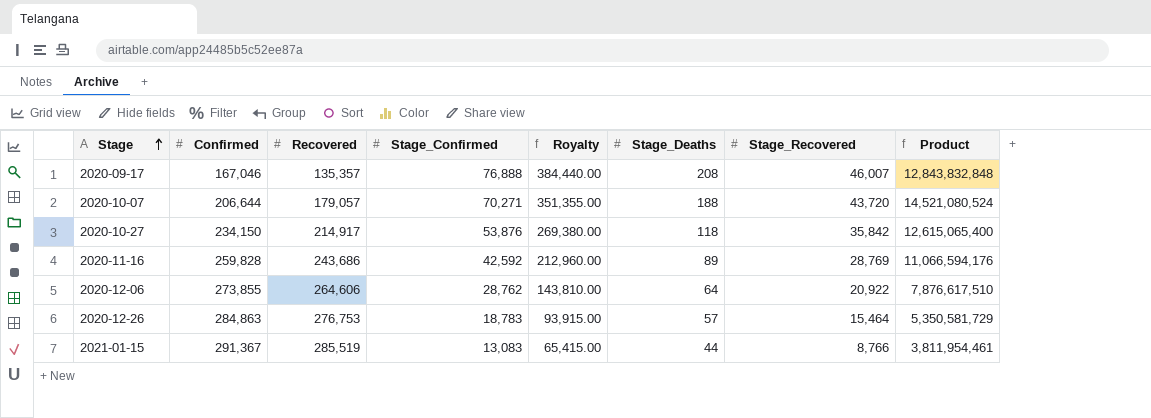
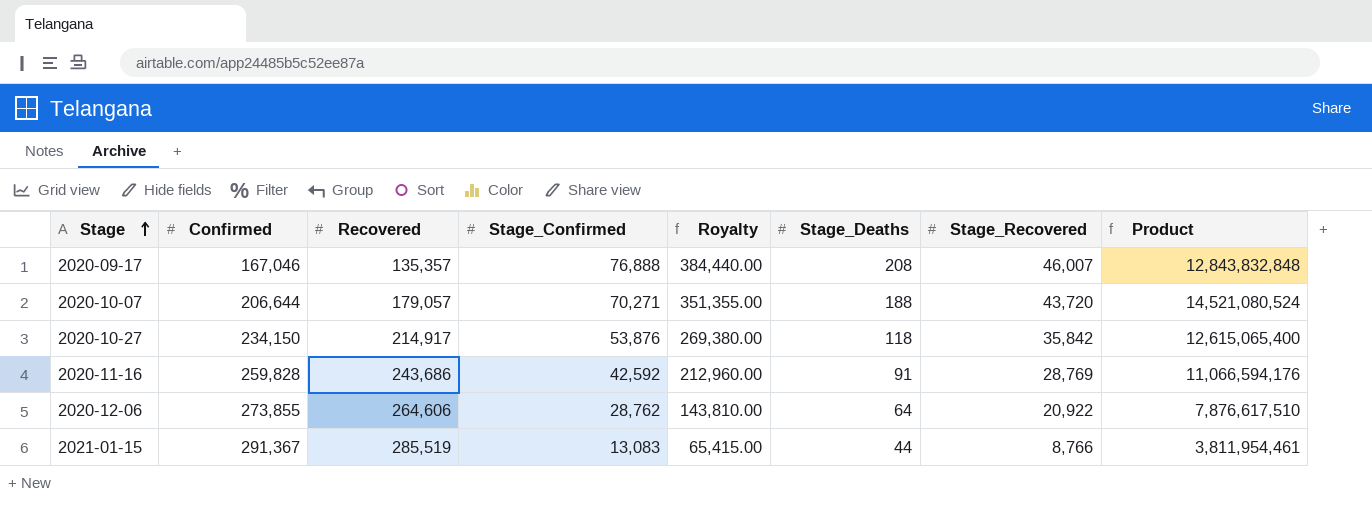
row 2020-12-26: 284,863 | 276,753 | 18,783 | 93,915.00 | 57 | 15,464 | 5,350,581,729 -> none
2020-11-16 | Stage_Deaths: 89 -> 91

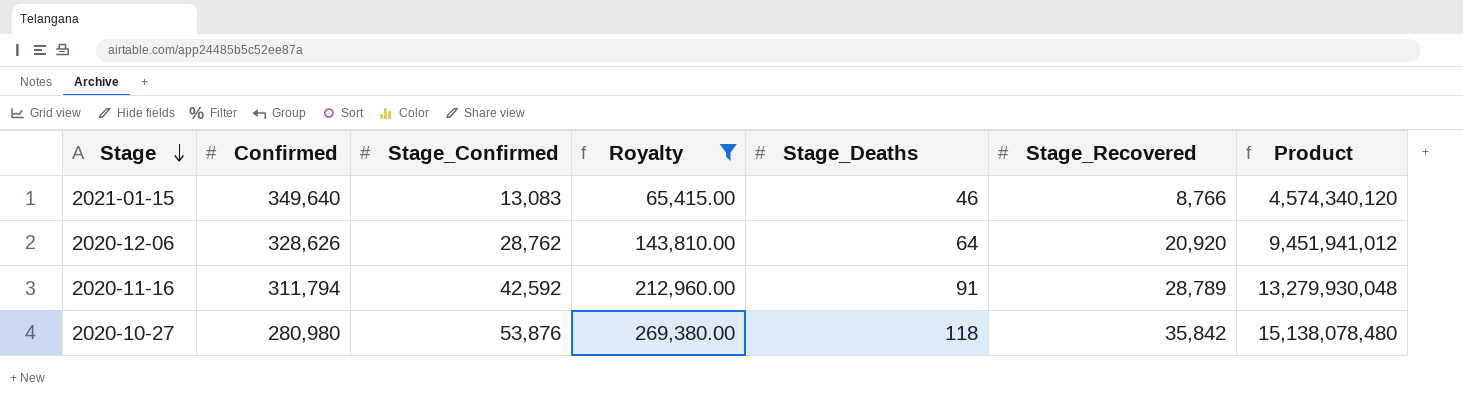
filter: none -> Royalty <= 269,380.00
row order: Stage ascending -> Stage descending
column Recovered | position: 3 -> none
2021-01-15 | Confirmed: 291,367 -> 349,640
2021-01-15 | Stage_Deaths: 44 -> 46
2021-01-15 | Product: 3,811,954,461 -> 4,574,340,120
2020-12-06 | Confirmed: 273,855 -> 328,626
2020-12-06 | Stage_Recovered: 20,922 -> 20,920
2020-12-06 | Product: 7,876,617,510 -> 9,451,941,012
2020-11-16 | Confirmed: 259,828 -> 311,794
2020-11-16 | Stage_Recovered: 28,769 -> 28,789
2020-11-16 | Product: 11,066,594,176 -> 13,279,930,048
2020-10-27 | Confirmed: 234,150 -> 280,980
2020-10-27 | Product: 12,615,065,400 -> 15,138,078,480

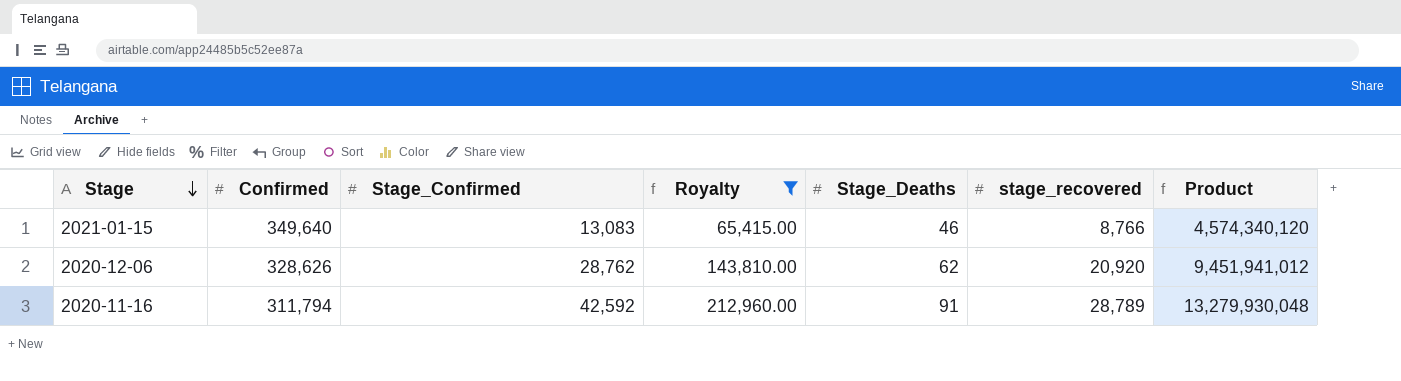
column name: Stage_Recovered -> stage_recovered
row 2020-10-27: 280,980 | 53,876 | 269,380.00 | 118 | 35,842 | 15,138,078,480 -> none
2020-12-06 | Stage_Deaths: 64 -> 62

